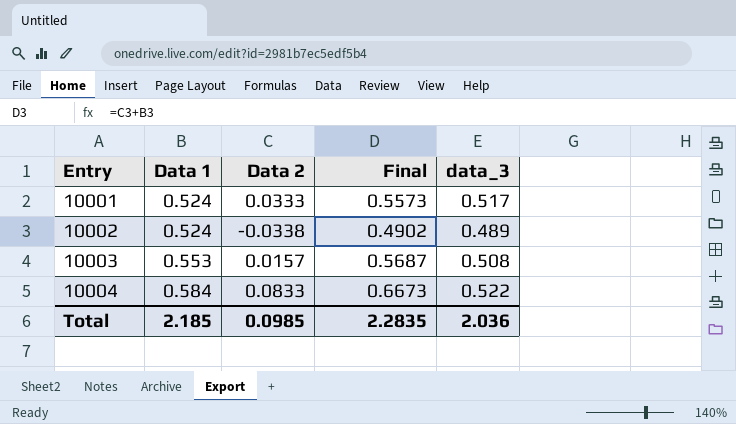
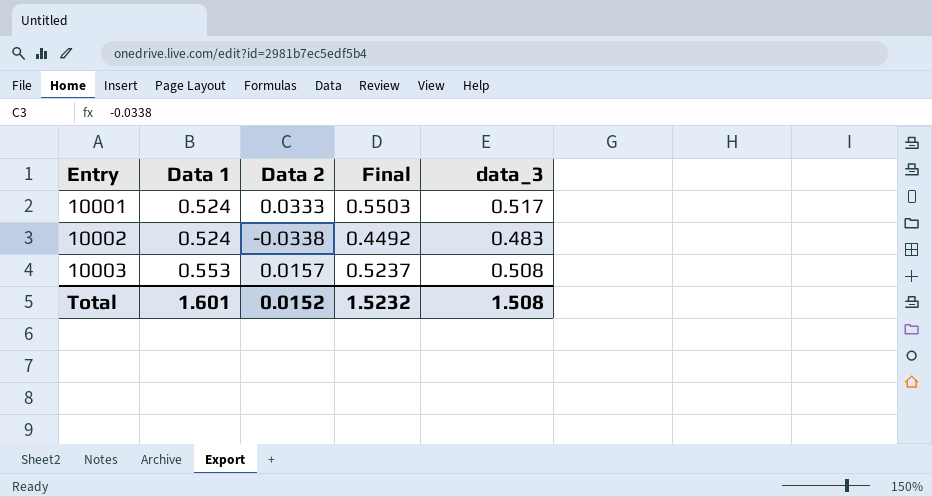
column Final | formula: [Data 1] + [Data 2] -> [Data 2] + [data_3]
row 10004: 0.584 | 0.0833 | 0.6673 | 0.522 -> none
10002 | data_3: 0.489 -> 0.483
Total | Data 1: 2.185 -> 1.601
Total | Data 2: 0.0985 -> 0.0152
Total | Final: 2.2835 -> 1.5232
Total | data_3: 2.036 -> 1.508

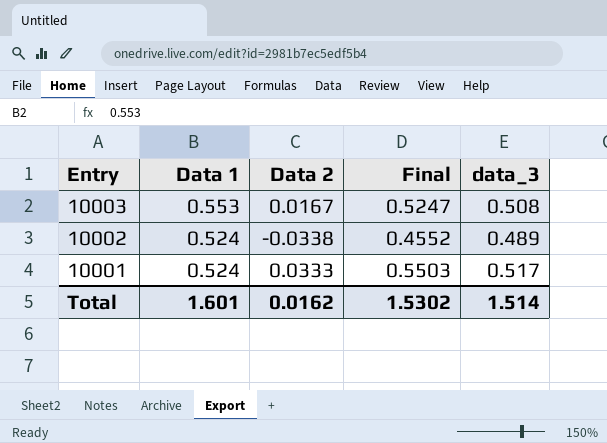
row order: Entry ascending -> Entry descending
10003 | Data 2: 0.0157 -> 0.0167
10003 | Final: 0.5237 -> 0.5247
10002 | Final: 0.4492 -> 0.4552
10002 | data_3: 0.483 -> 0.489
Total | Data 2: 0.0152 -> 0.0162
Total | Final: 1.5232 -> 1.5302
Total | data_3: 1.508 -> 1.514

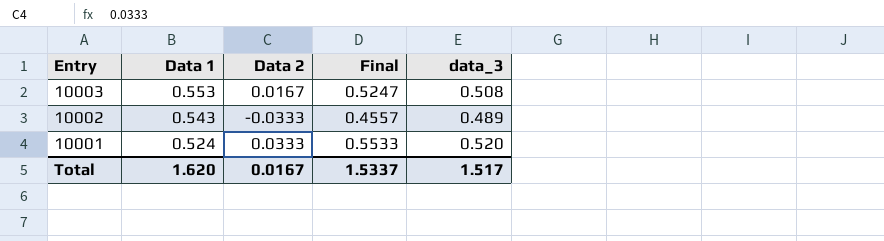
10002 | Data 1: 0.524 -> 0.543
10002 | Data 2: -0.0338 -> -0.0333
10002 | Final: 0.4552 -> 0.4557
10001 | Final: 0.5503 -> 0.5533
10001 | data_3: 0.517 -> 0.520
Total | Data 1: 1.601 -> 1.620
Total | Data 2: 0.0162 -> 0.0167
Total | Final: 1.5302 -> 1.5337
Total | data_3: 1.514 -> 1.517

